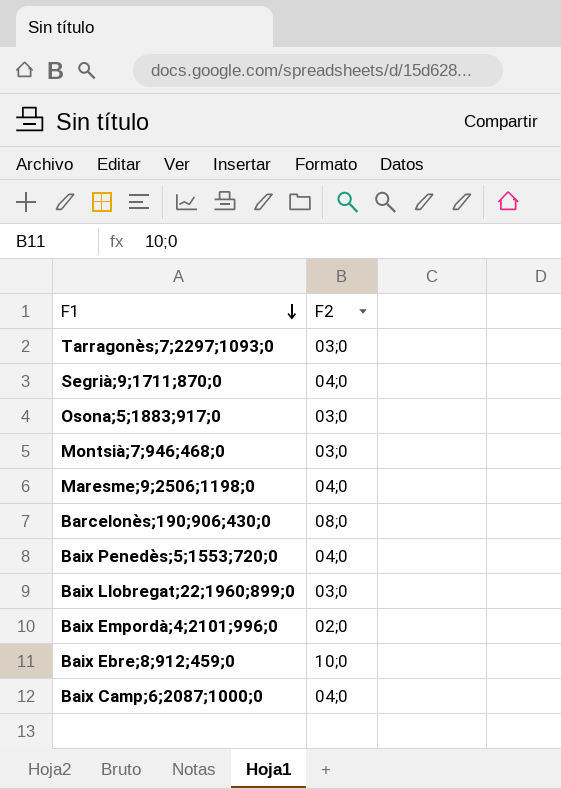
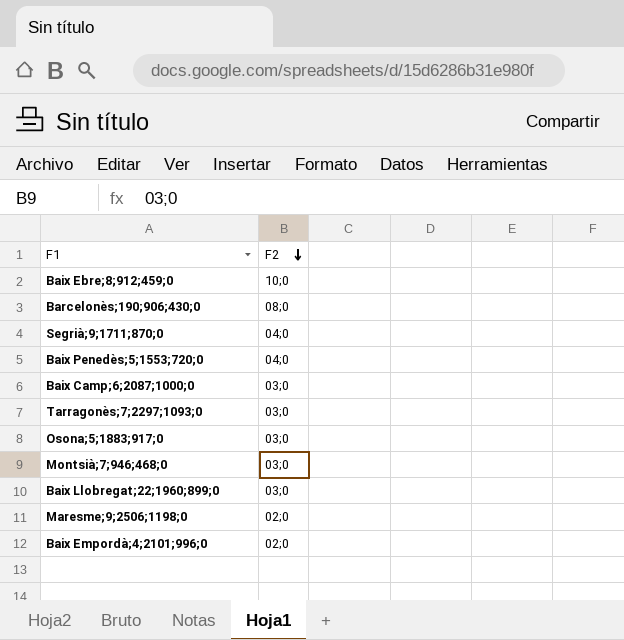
row order: F1 descending -> F2 descending
Baix Camp;6;2087;1000;0 | F2: 04;0 -> 03;0
Maresme;9;2506;1198;0 | F2: 04;0 -> 02;0

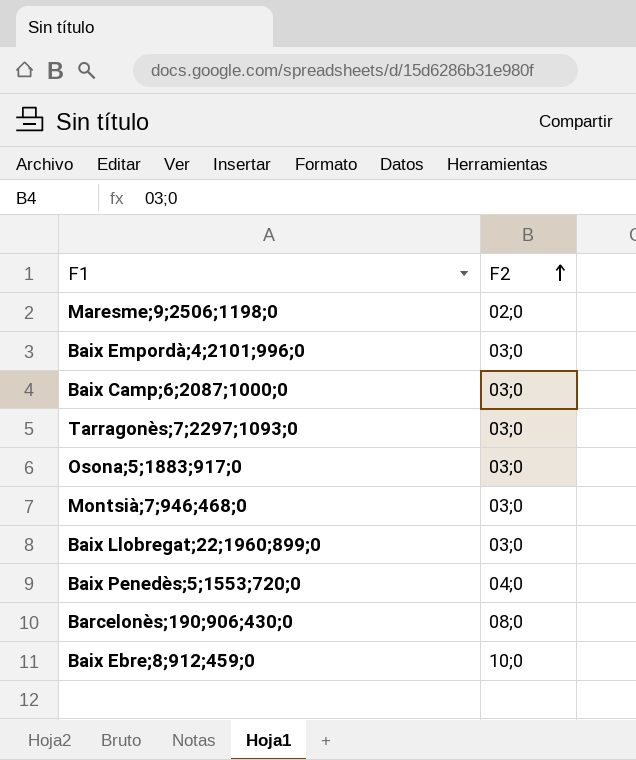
row order: F2 descending -> F2 ascending
row Segrià;9;1711;870;0: 04;0 -> none
Baix Empordà;4;2101;996;0 | F2: 02;0 -> 03;0

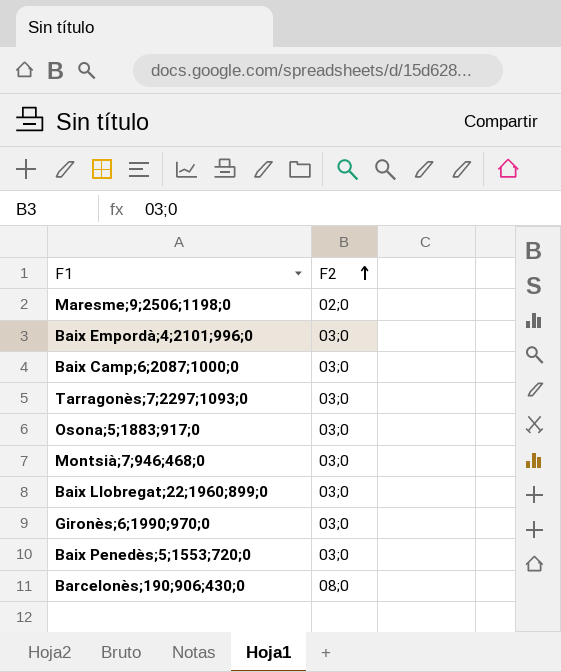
row Baix Ebre;8;912;459;0: 10;0 -> none
row Gironès;6;1990;970;0: none -> 03;0
Baix Penedès;5;1553;720;0 | F2: 04;0 -> 03;0

